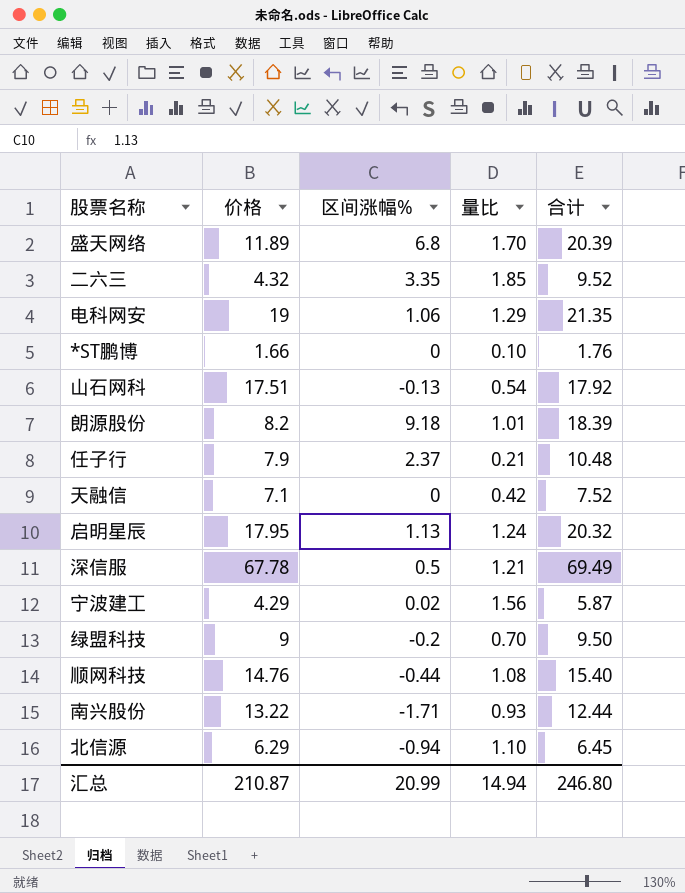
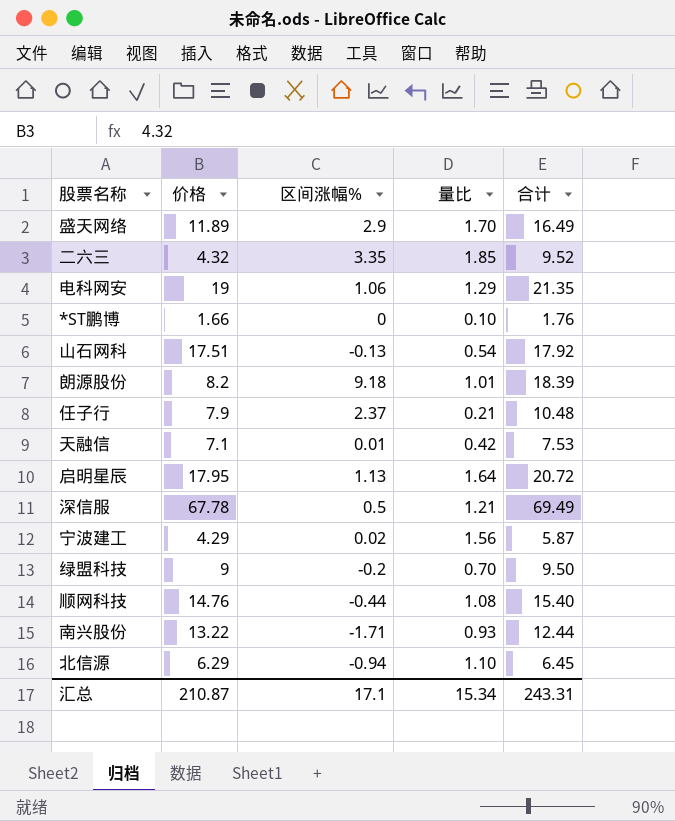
盛天网络 | 区间涨幅%: 6.8 -> 2.9
盛天网络 | 合计: 20.39 -> 16.49
天融信 | 区间涨幅%: 0 -> 0.01
天融信 | 合计: 7.52 -> 7.53
启明星辰 | 量比: 1.24 -> 1.64
启明星辰 | 合计: 20.32 -> 20.72
汇总 | 区间涨幅%: 20.99 -> 17.1
汇总 | 量比: 14.94 -> 15.34
汇总 | 合计: 246.80 -> 243.31

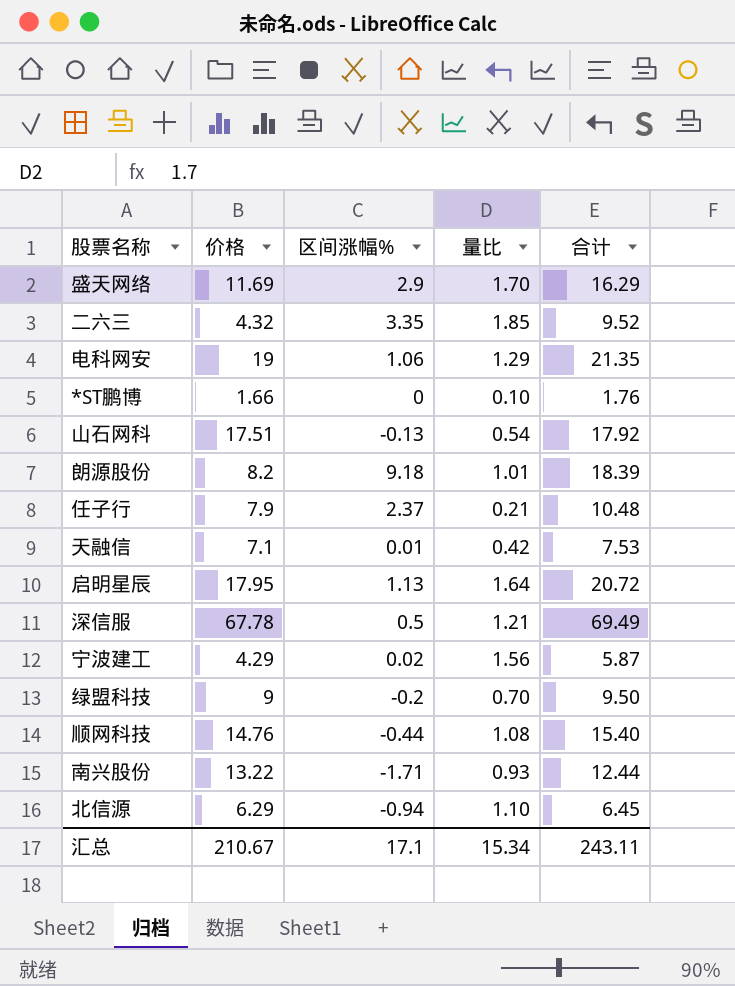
盛天网络 | 价格: 11.89 -> 11.69
盛天网络 | 合计: 16.49 -> 16.29
汇总 | 价格: 210.87 -> 210.67
汇总 | 合计: 243.31 -> 243.11

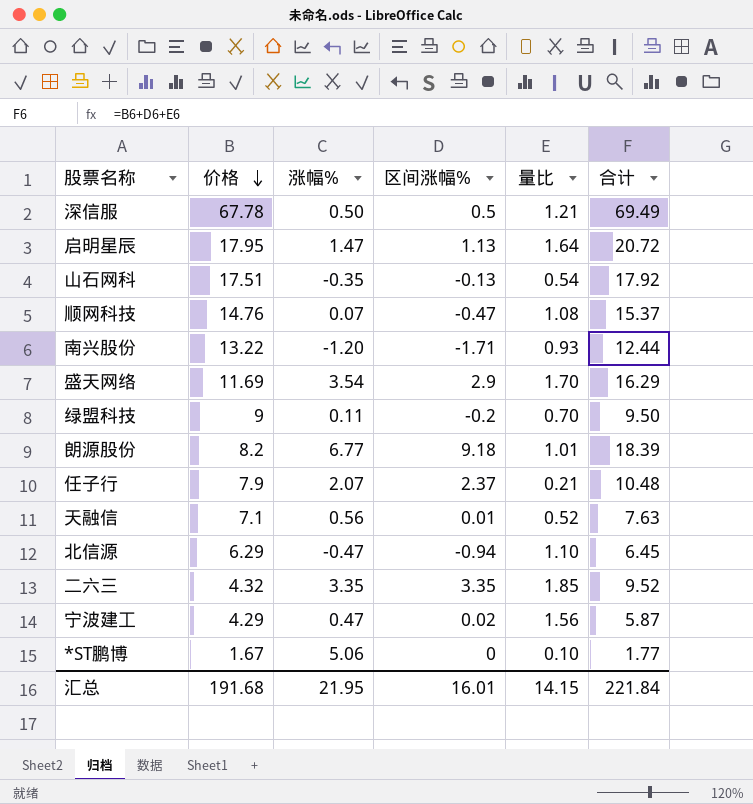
row order: none -> 价格 descending
column 涨幅% | position: none -> 3
row 电科网安: 19 | 1.06 | 1.29 | 21.35 -> none
顺网科技 | 区间涨幅%: -0.44 -> -0.47
顺网科技 | 合计: 15.40 -> 15.37
天融信 | 量比: 0.42 -> 0.52
天融信 | 合计: 7.53 -> 7.63
*ST鹏博 | 价格: 1.66 -> 1.67
*ST鹏博 | 合计: 1.76 -> 1.77
汇总 | 价格: 210.67 -> 191.68
汇总 | 区间涨幅%: 17.1 -> 16.01
汇总 | 量比: 15.34 -> 14.15
汇总 | 合计: 243.11 -> 221.84

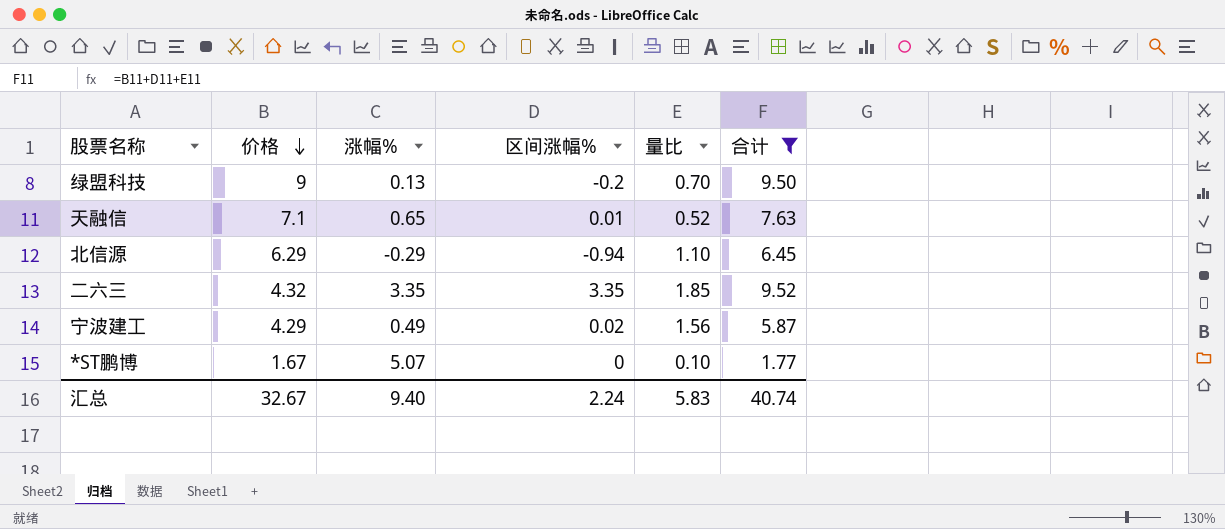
filter: none -> 合计 <= 9.52
绿盟科技 | 涨幅%: 0.11 -> 0.13
天融信 | 涨幅%: 0.56 -> 0.65
北信源 | 涨幅%: -0.47 -> -0.29
宁波建工 | 涨幅%: 0.47 -> 0.49
*ST鹏博 | 涨幅%: 5.06 -> 5.07
汇总 | 价格: 191.68 -> 32.67
汇总 | 涨幅%: 21.95 -> 9.40
汇总 | 区间涨幅%: 16.01 -> 2.24
汇总 | 量比: 14.15 -> 5.83
汇总 | 合计: 221.84 -> 40.74

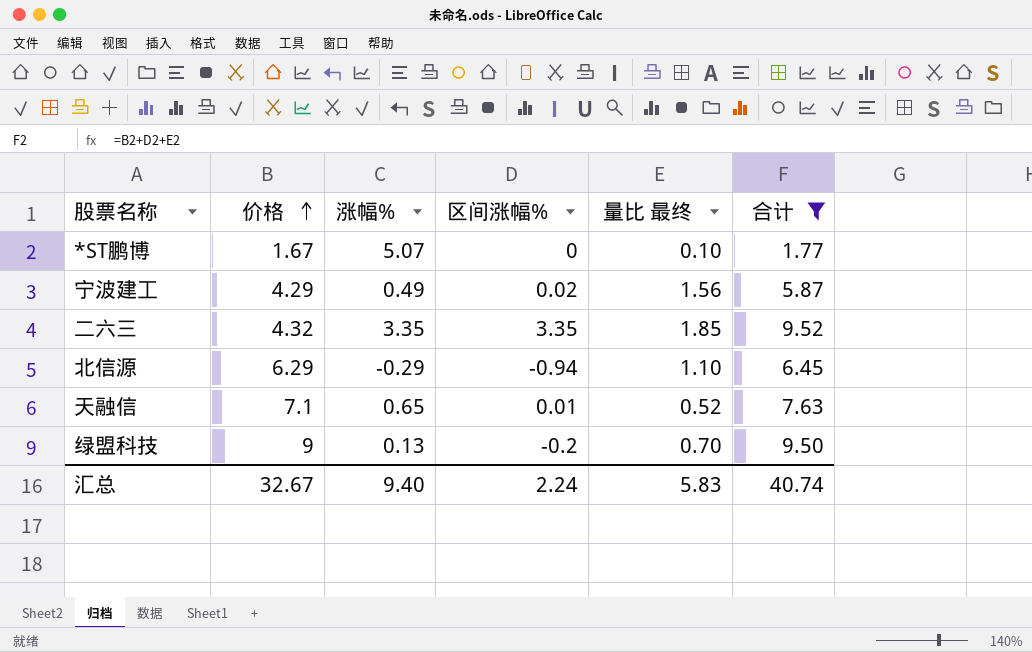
row order: 价格 descending -> 价格 ascending
column name: 量比 -> 量比 最终

